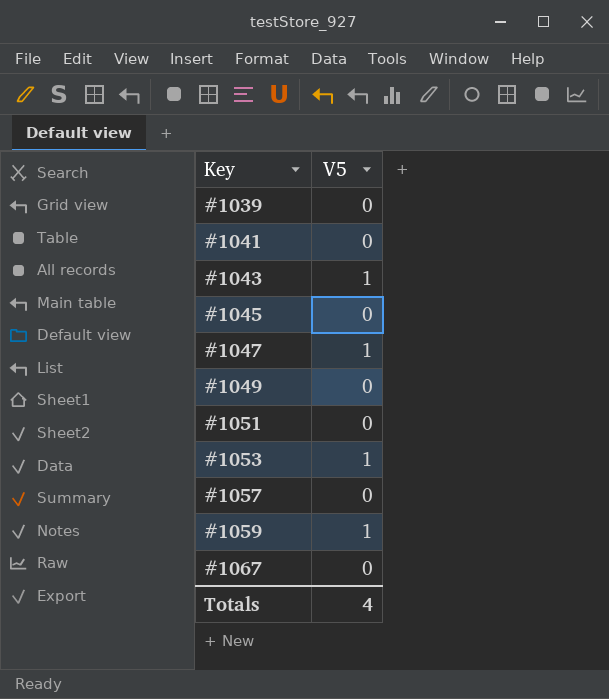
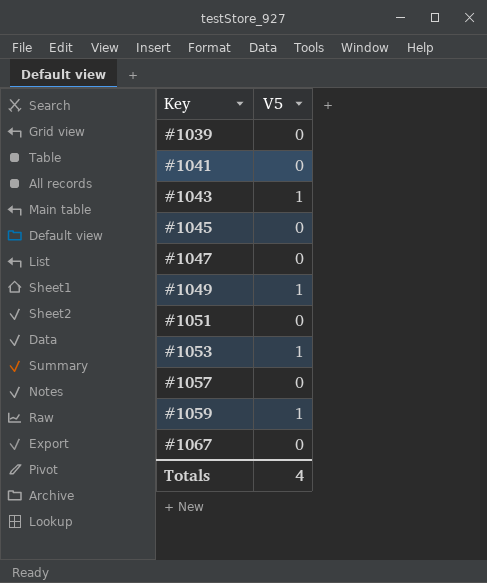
#1047 | V5: 1 -> 0
#1049 | V5: 0 -> 1

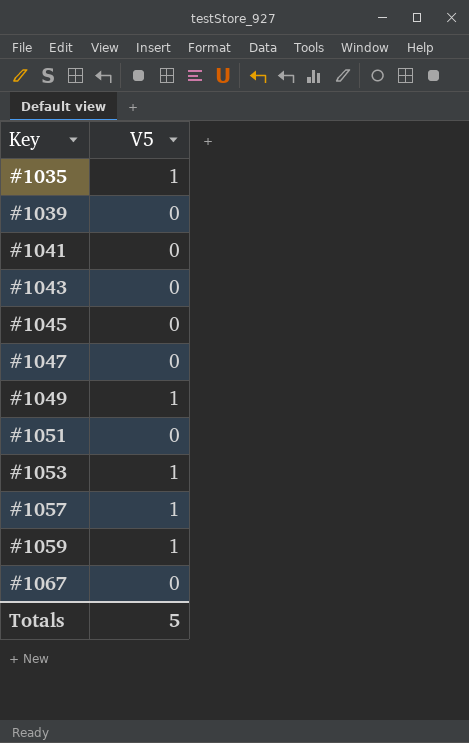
row #1035: none -> 1
#1043 | V5: 1 -> 0
#1057 | V5: 0 -> 1
Totals | V5: 4 -> 5

